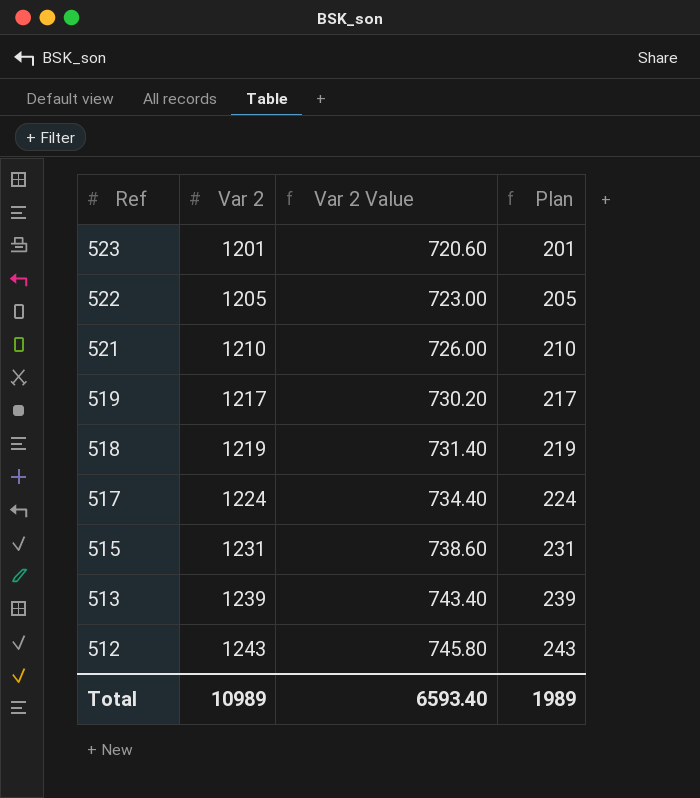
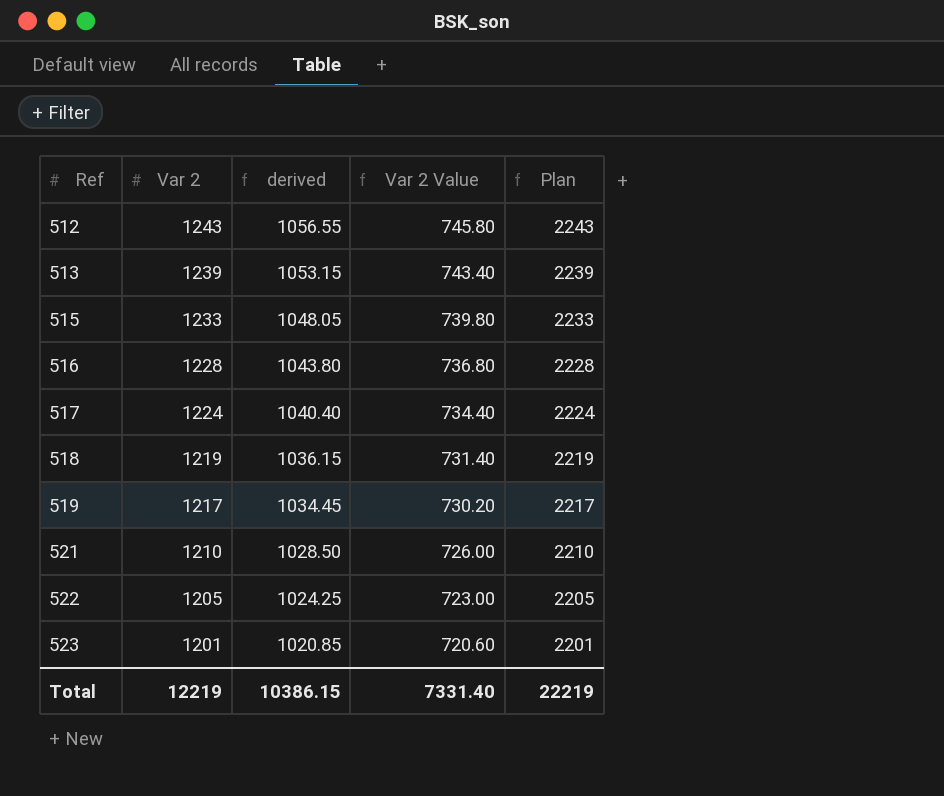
row order: Ref descending -> Ref ascending
column derived | formula: none -> [Var 2] * 0.85
column Plan | formula: [Var 2] - 1000 -> [Var 2] + 1000
515 | Var 2: 1231 -> 1233
515 | Var 2 Value: 738.60 -> 739.80
row 516: none -> 1228 | 1043.80 | 736.80 | 2228
Total | Var 2: 10989 -> 12219
Total | Var 2 Value: 6593.40 -> 7331.40
Total | Plan: 1989 -> 22219

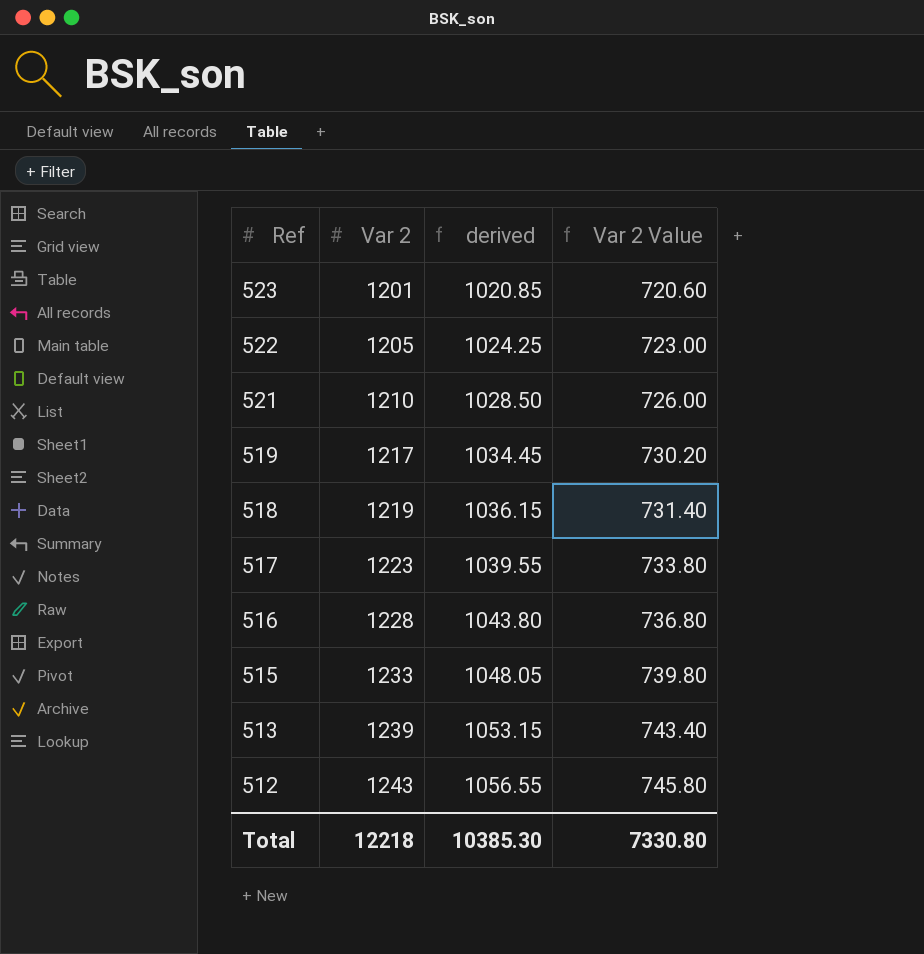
row order: Ref ascending -> Ref descending
column Plan | formula: [Var 2] + 1000 -> none
517 | Var 2: 1224 -> 1223
517 | derived: 1040.40 -> 1039.55
517 | Var 2 Value: 734.40 -> 733.80
Total | Var 2: 12219 -> 12218
Total | derived: 10386.15 -> 10385.30
Total | Var 2 Value: 7331.40 -> 7330.80

